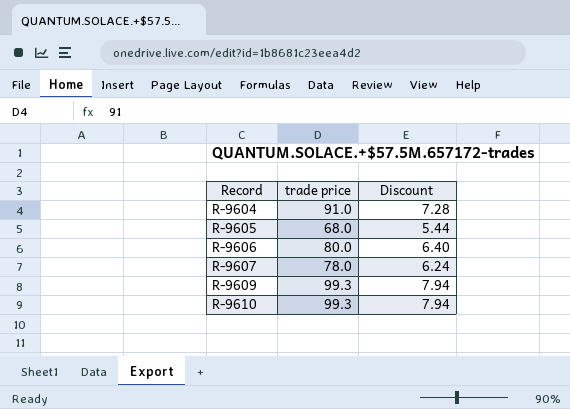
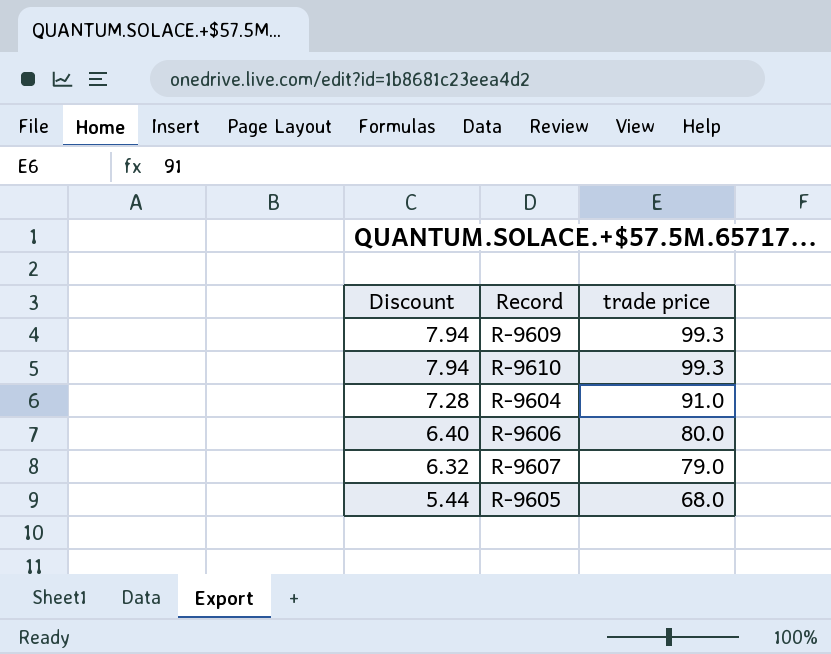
row order: Record ascending -> Discount descending
column Discount | position: 3 -> 1
R-9607 | Discount: 6.24 -> 6.32
R-9607 | trade price: 78.0 -> 79.0

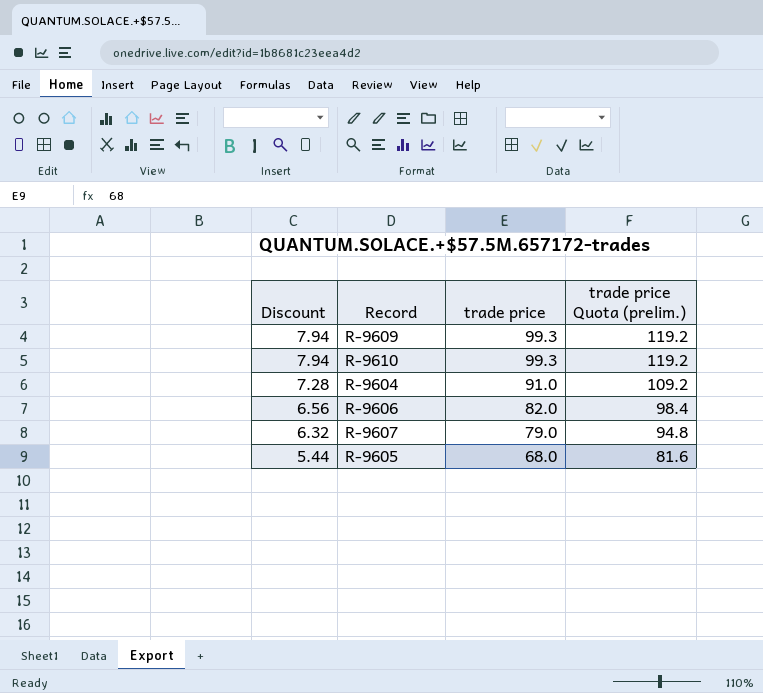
column trade price Quota (prelim.) | formula: none -> [trade price] * 1.2
R-9606 | Discount: 6.40 -> 6.56
R-9606 | trade price: 80.0 -> 82.0

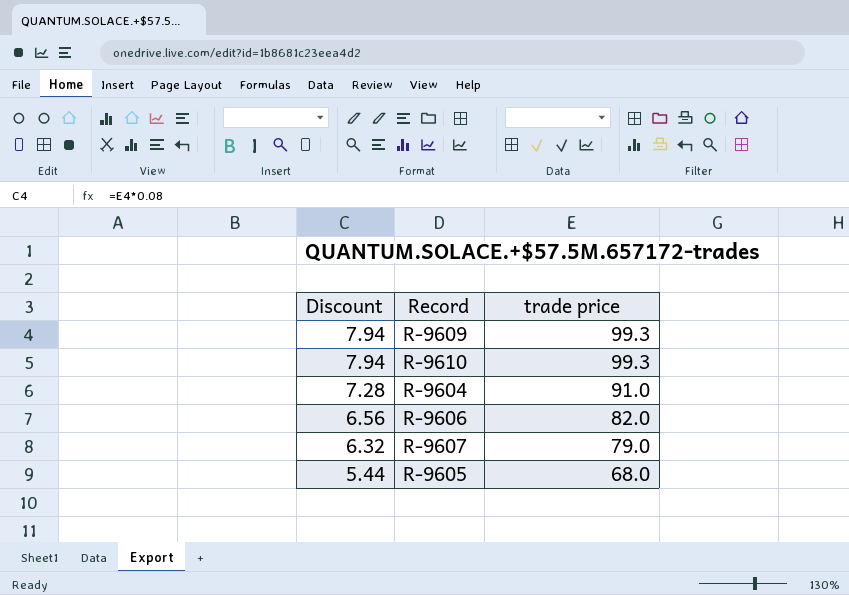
column trade price Quota (prelim.) | formula: [trade price] * 1.2 -> none

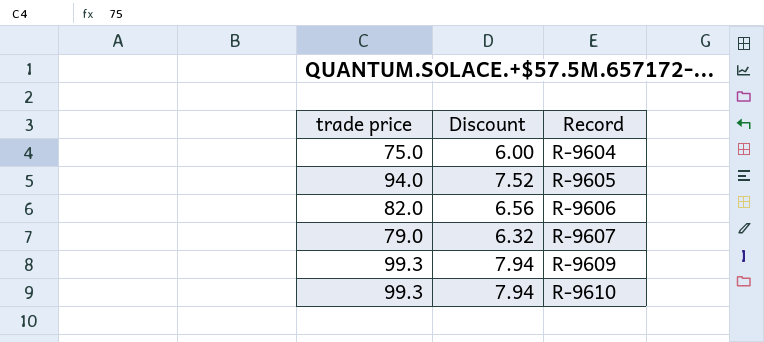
row order: Discount descending -> Record ascending
column trade price | position: 3 -> 1
R-9604 | trade price: 91.0 -> 75.0
R-9604 | Discount: 7.28 -> 6.00
R-9605 | trade price: 68.0 -> 94.0
R-9605 | Discount: 5.44 -> 7.52

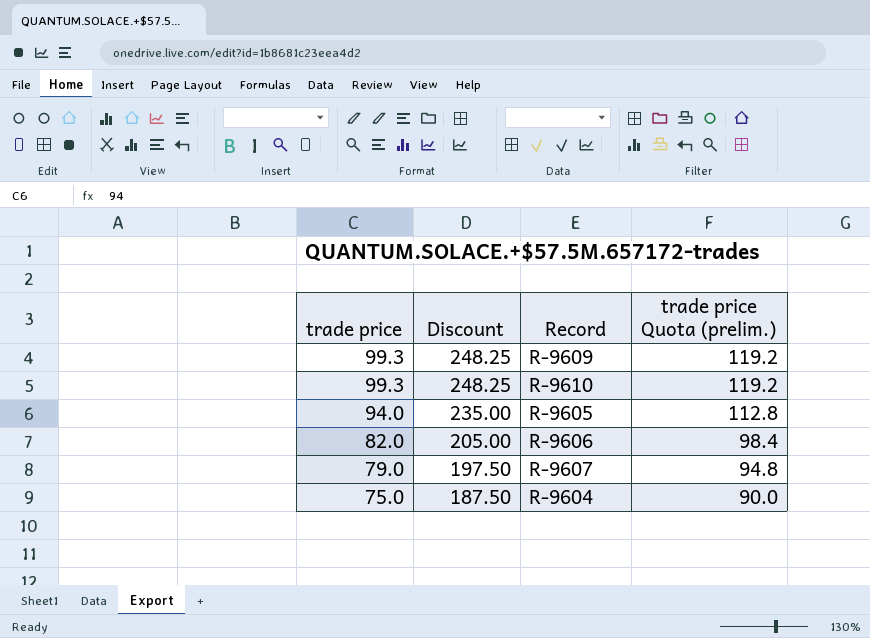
row order: Record ascending -> trade price descending
column Discount | formula: [trade price] * 0.08 -> [trade price] * 2.5
column trade price Quota (prelim.) | formula: none -> [trade price] * 1.2

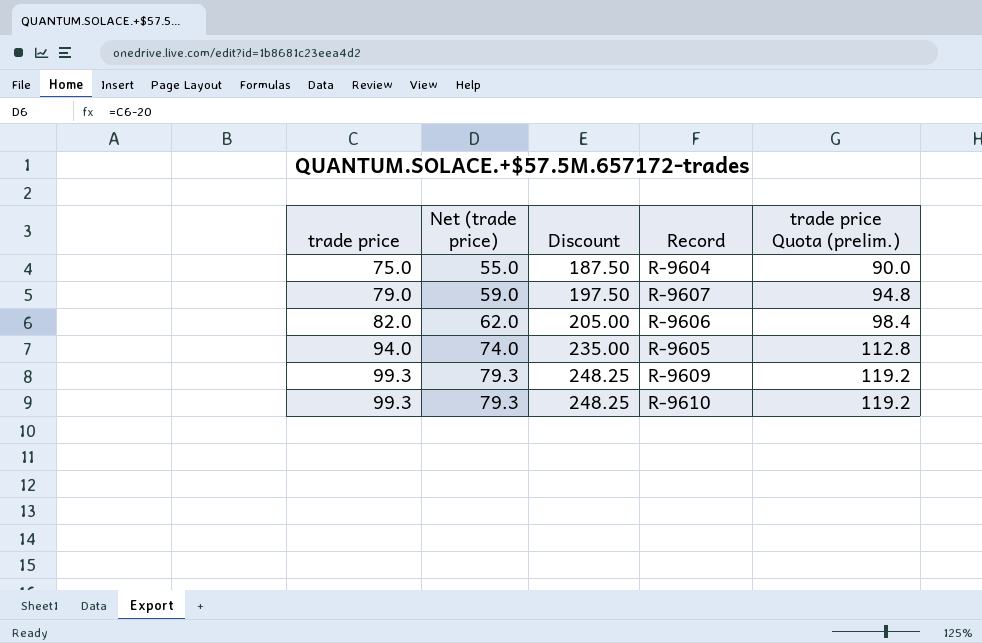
row order: trade price descending -> trade price ascending
column Net (trade price) | formula: none -> [trade price] - 20

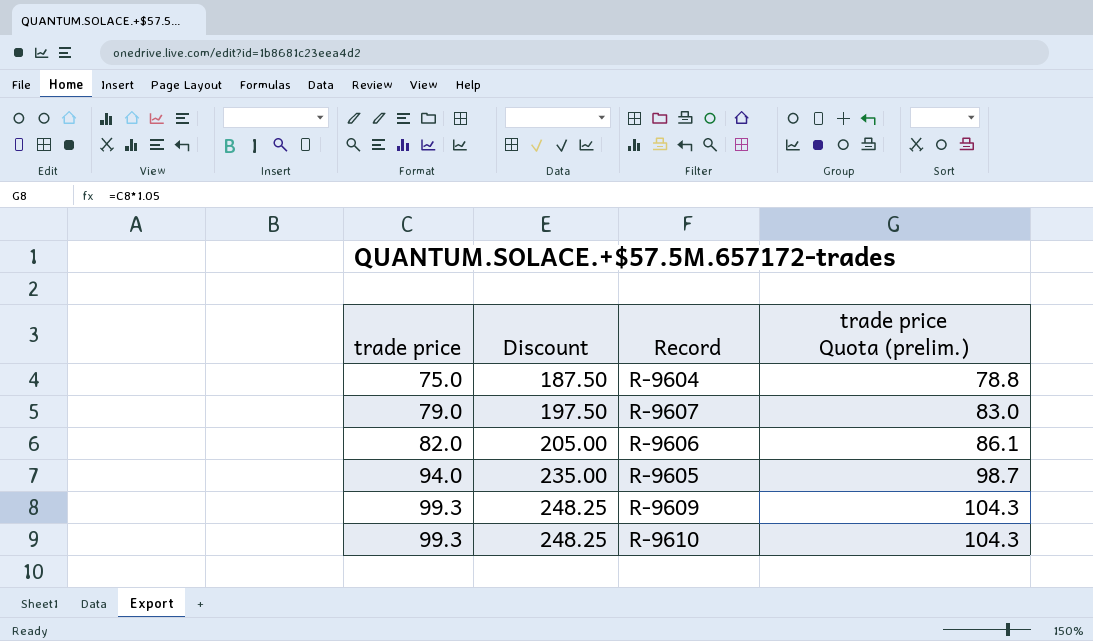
column Net (trade price) | formula: [trade price] - 20 -> none
column trade price Quota (prelim.) | formula: [trade price] * 1.2 -> [trade price] * 1.05

